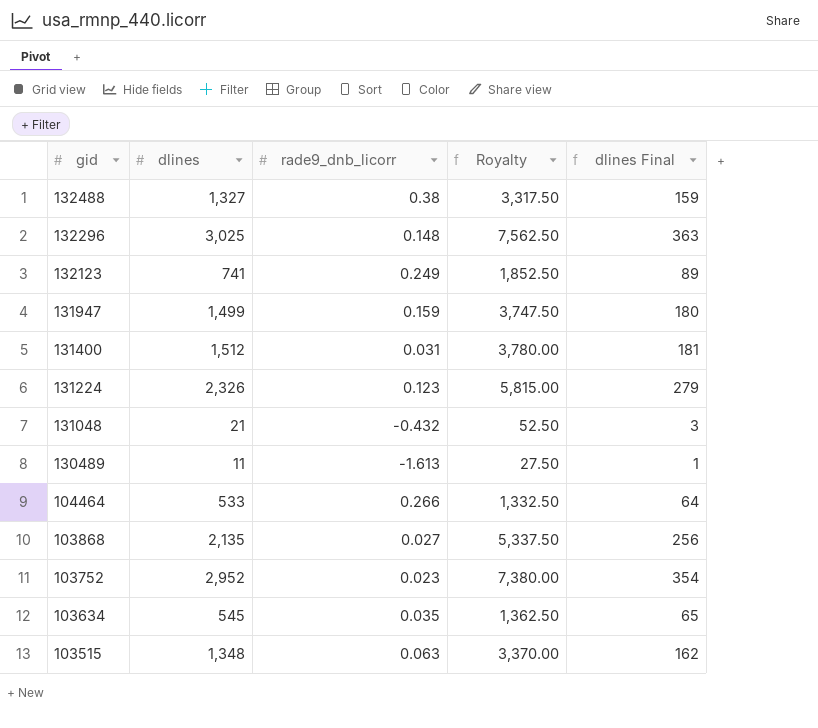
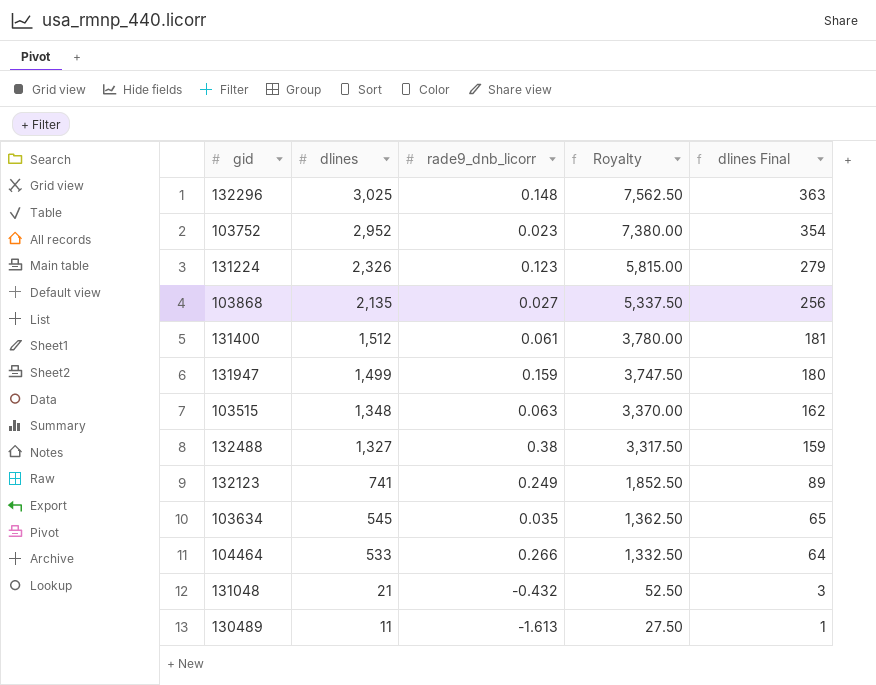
row order: gid descending -> dlines descending
131400 | rade9_dnb_licorr: 0.031 -> 0.061

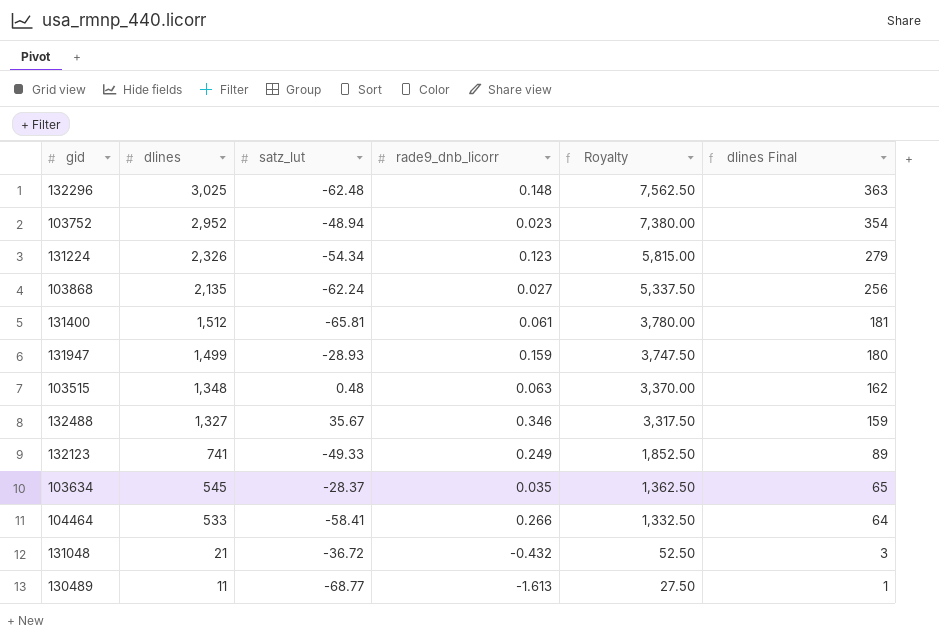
column satz_lut | position: none -> 3
132488 | rade9_dnb_licorr: 0.38 -> 0.346

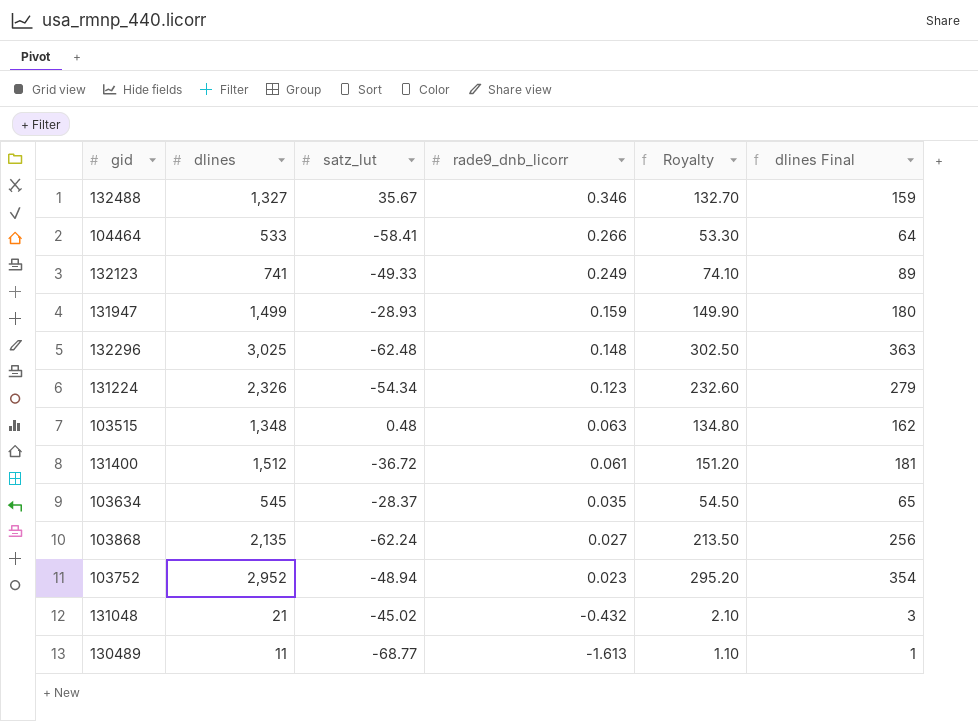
row order: dlines descending -> rade9_dnb_licorr descending
column Royalty | formula: [dlines] * 2.5 -> [dlines] * 0.1
131400 | satz_lut: -65.81 -> -36.72
131048 | satz_lut: -36.72 -> -45.02

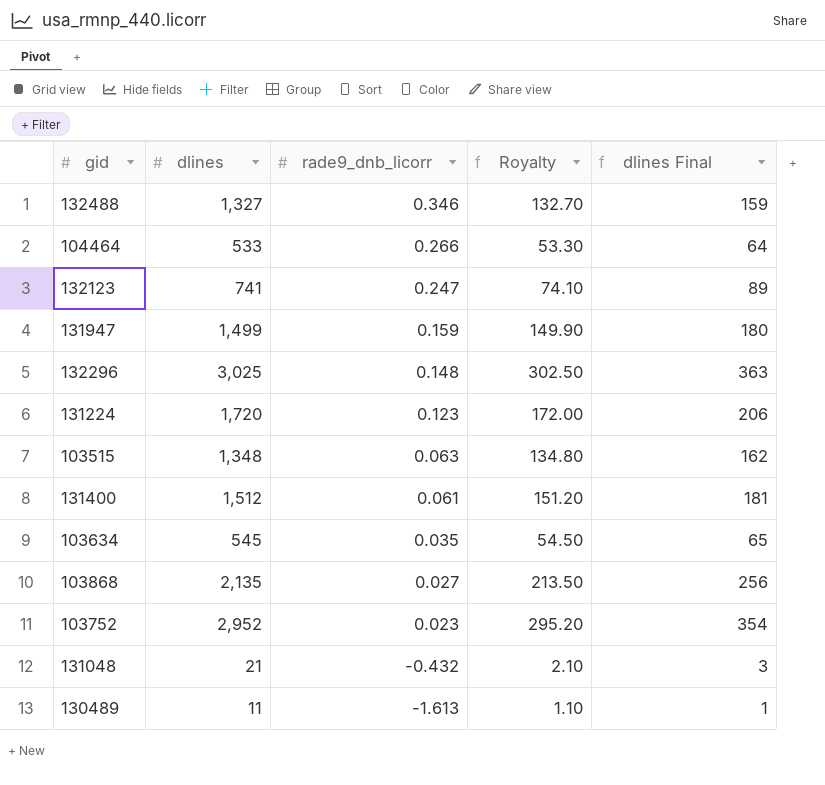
column satz_lut | position: 3 -> none
132123 | rade9_dnb_licorr: 0.249 -> 0.247
131224 | dlines: 2,326 -> 1,720
131224 | Royalty: 232.60 -> 172.00
131224 | dlines Final: 279 -> 206

